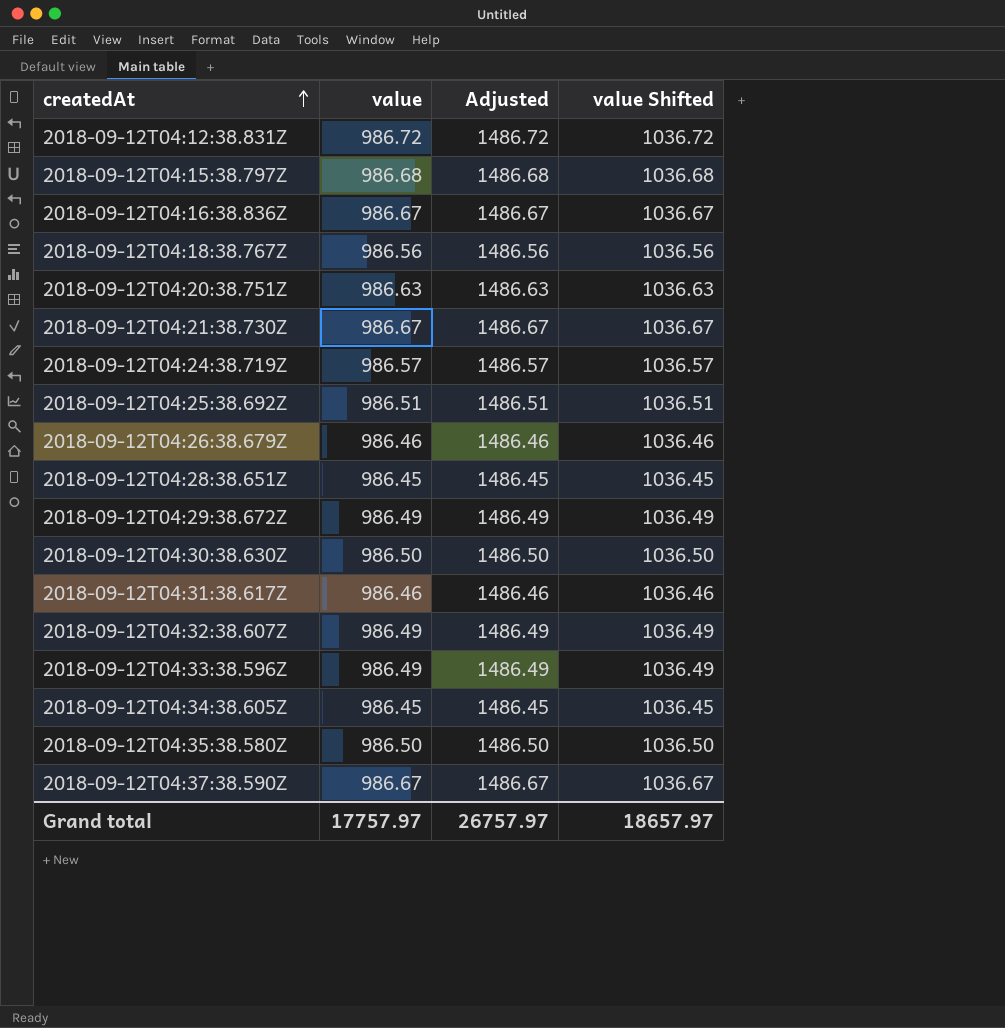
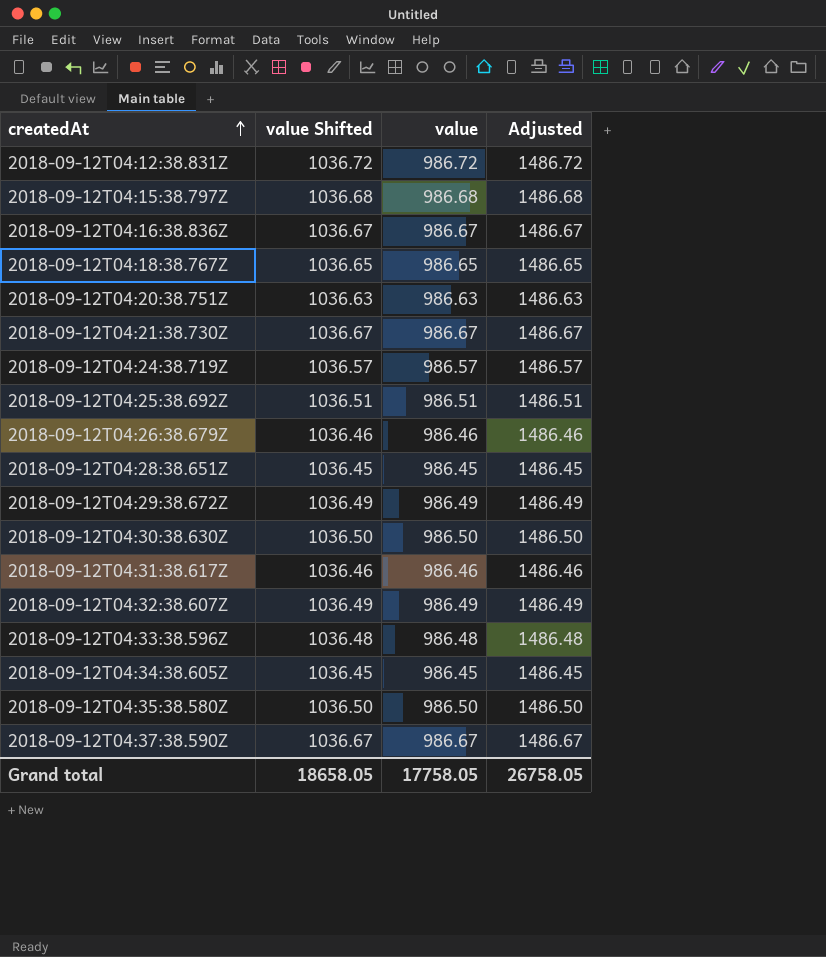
column value Shifted | position: 4 -> 2
2018-09-12T04:18:38.767Z | value Shifted: 1036.56 -> 1036.65
2018-09-12T04:18:38.767Z | value: 986.56 -> 986.65
2018-09-12T04:18:38.767Z | Adjusted: 1486.56 -> 1486.65
2018-09-12T04:33:38.596Z | value Shifted: 1036.49 -> 1036.48
2018-09-12T04:33:38.596Z | value: 986.49 -> 986.48
2018-09-12T04:33:38.596Z | Adjusted: 1486.49 -> 1486.48
Grand total | value Shifted: 18657.97 -> 18658.05
Grand total | value: 17757.97 -> 17758.05
Grand total | Adjusted: 26757.97 -> 26758.05

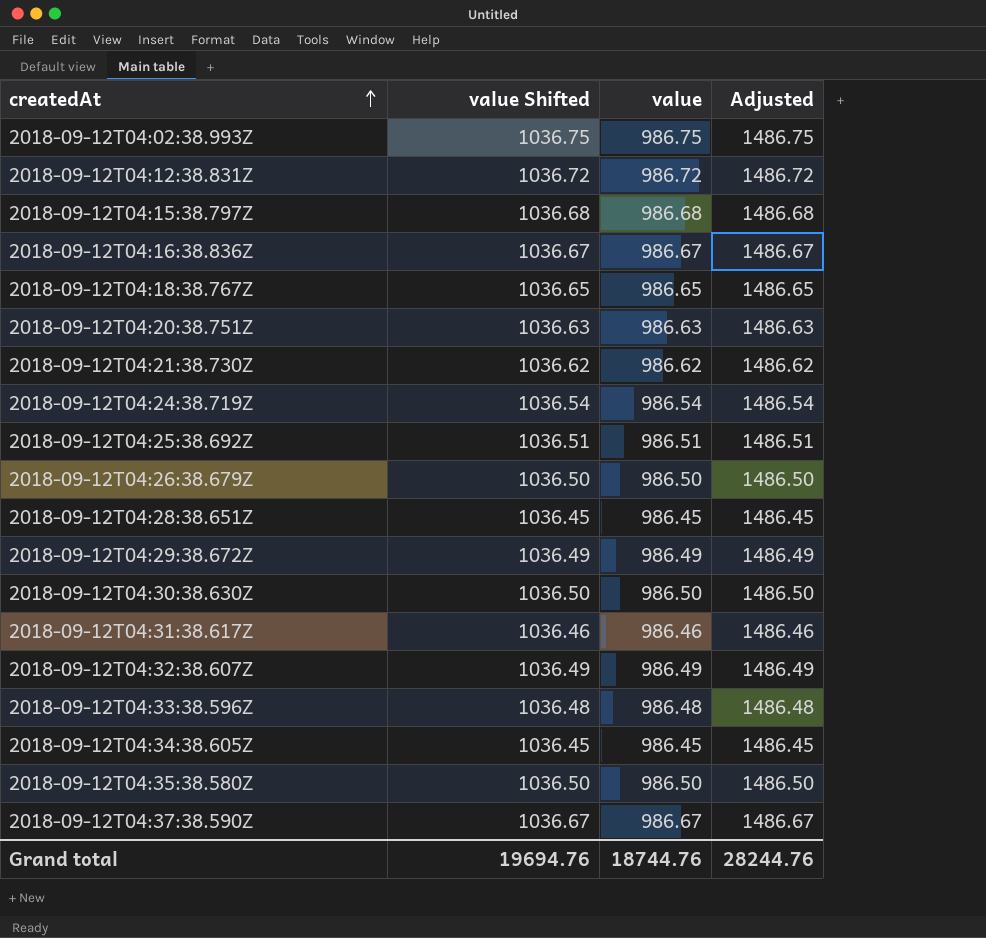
row 2018-09-12T04:02:38.993Z: none -> 1036.75 | 986.75 | 1486.75
2018-09-12T04:21:38.730Z | value Shifted: 1036.67 -> 1036.62
2018-09-12T04:21:38.730Z | value: 986.67 -> 986.62
2018-09-12T04:21:38.730Z | Adjusted: 1486.67 -> 1486.62
2018-09-12T04:24:38.719Z | value Shifted: 1036.57 -> 1036.54
2018-09-12T04:24:38.719Z | value: 986.57 -> 986.54
2018-09-12T04:24:38.719Z | Adjusted: 1486.57 -> 1486.54
2018-09-12T04:26:38.679Z | value Shifted: 1036.46 -> 1036.50
2018-09-12T04:26:38.679Z | value: 986.46 -> 986.50
2018-09-12T04:26:38.679Z | Adjusted: 1486.46 -> 1486.50
Grand total | value Shifted: 18658.05 -> 19694.76
Grand total | value: 17758.05 -> 18744.76
Grand total | Adjusted: 26758.05 -> 28244.76

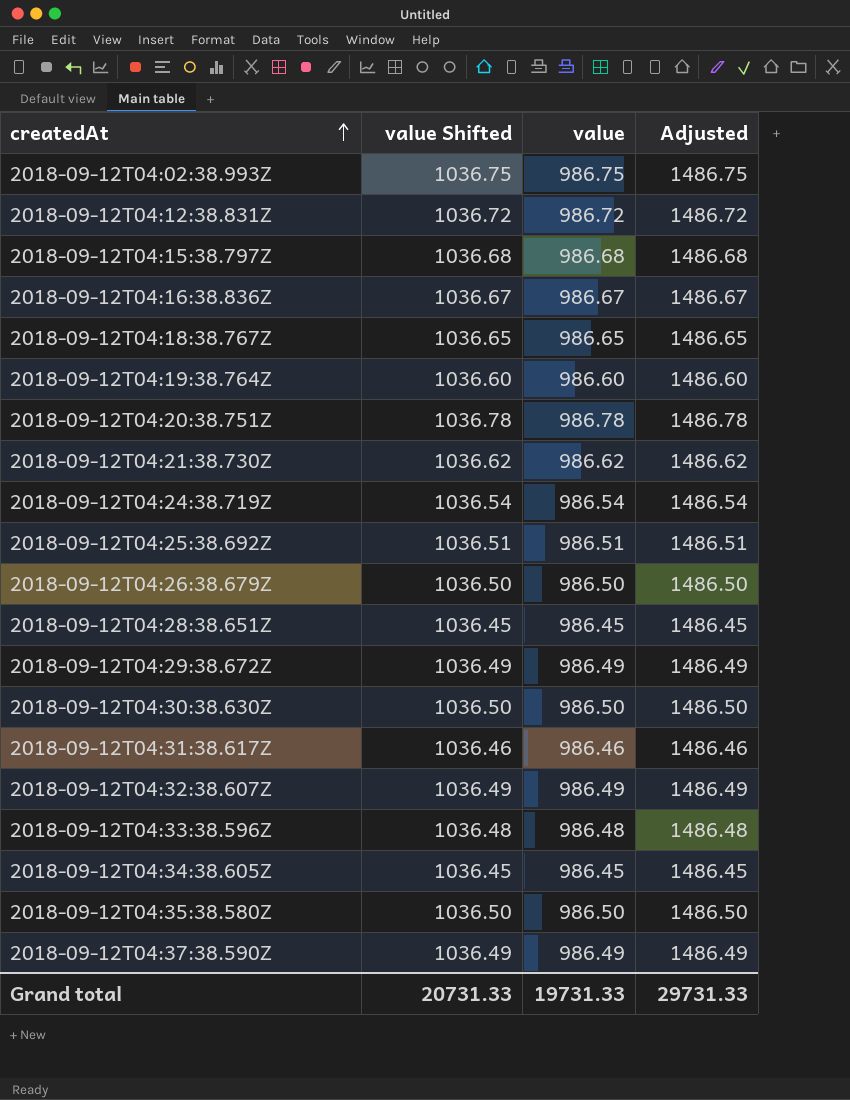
row 2018-09-12T04:19:38.764Z: none -> 1036.60 | 986.60 | 1486.60
2018-09-12T04:20:38.751Z | value Shifted: 1036.63 -> 1036.78
2018-09-12T04:20:38.751Z | value: 986.63 -> 986.78
2018-09-12T04:20:38.751Z | Adjusted: 1486.63 -> 1486.78
2018-09-12T04:37:38.590Z | value Shifted: 1036.67 -> 1036.49
2018-09-12T04:37:38.590Z | value: 986.67 -> 986.49
2018-09-12T04:37:38.590Z | Adjusted: 1486.67 -> 1486.49
Grand total | value Shifted: 19694.76 -> 20731.33
Grand total | value: 18744.76 -> 19731.33
Grand total | Adjusted: 28244.76 -> 29731.33

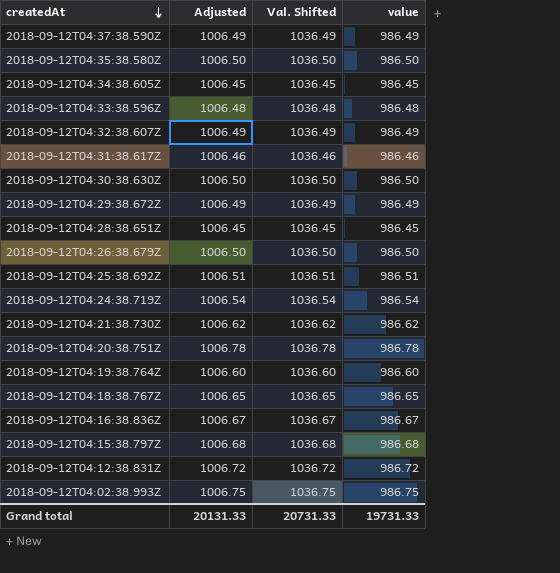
row order: createdAt ascending -> createdAt descending
column Adjusted | formula: [value] + 500 -> [value] + 20
column Adjusted | position: 4 -> 2
column name: value Shifted -> Val. Shifted
Grand total | Adjusted: 29731.33 -> 20131.33

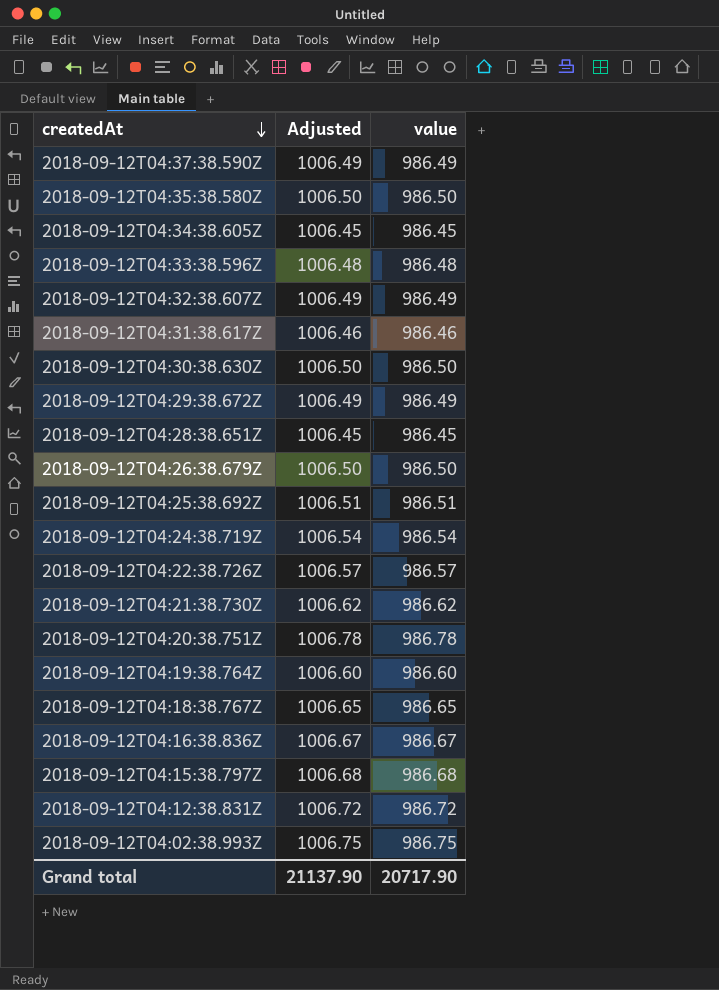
column Val. Shifted | formula: [value] + 50 -> none
row 2018-09-12T04:22:38.726Z: none -> 1006.57 | 986.57
Grand total | Adjusted: 20131.33 -> 21137.90
Grand total | value: 19731.33 -> 20717.90

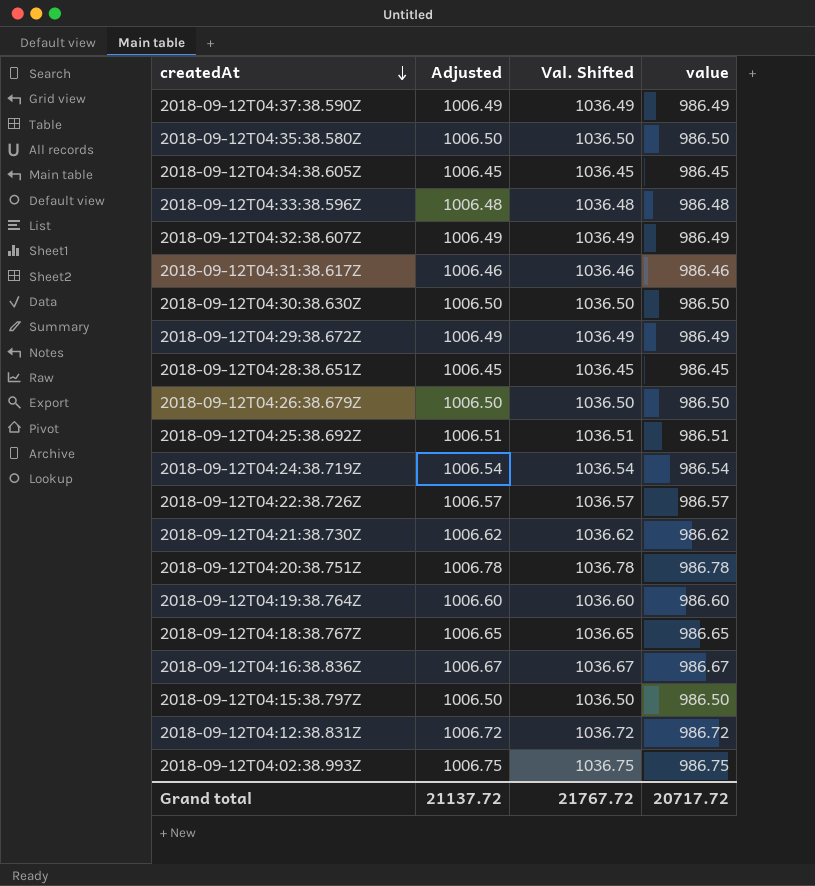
column Val. Shifted | formula: none -> [value] + 50
2018-09-12T04:15:38.797Z | Adjusted: 1006.68 -> 1006.50
2018-09-12T04:15:38.797Z | value: 986.68 -> 986.50
Grand total | Adjusted: 21137.90 -> 21137.72
Grand total | value: 20717.90 -> 20717.72

